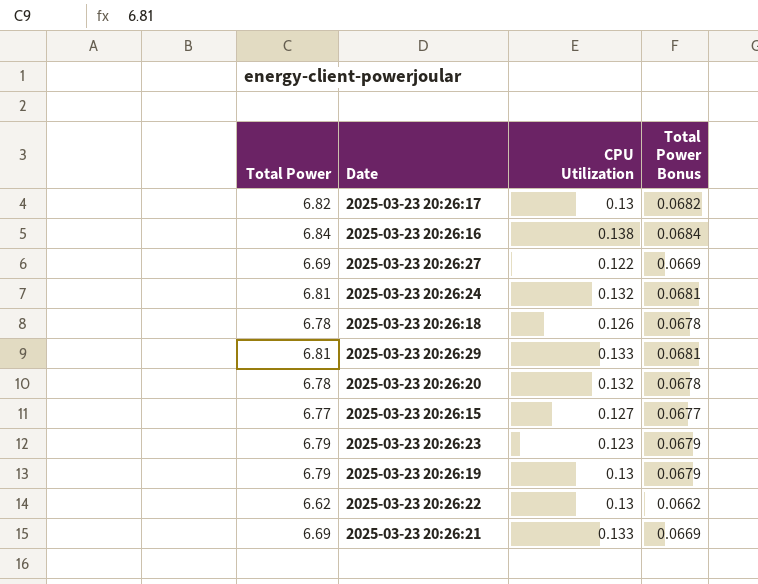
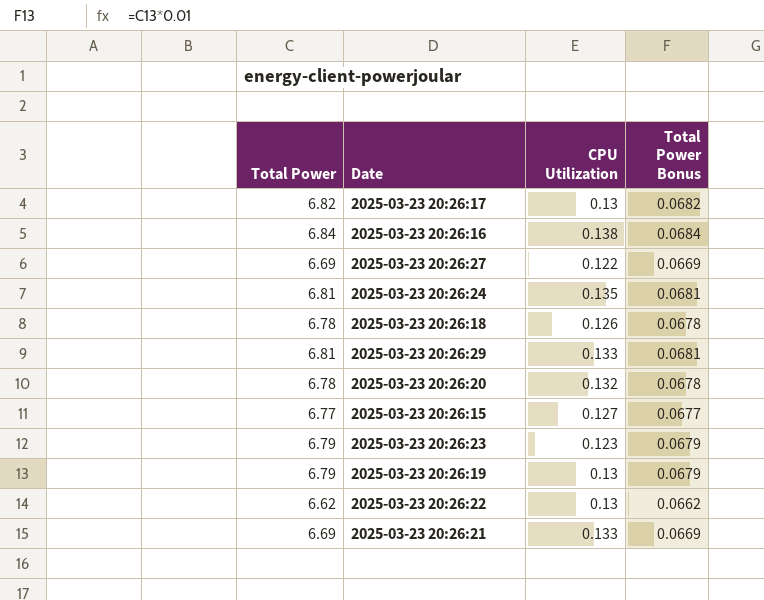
2025-03-23 20:26:24 | CPU Utilization: 0.132 -> 0.135

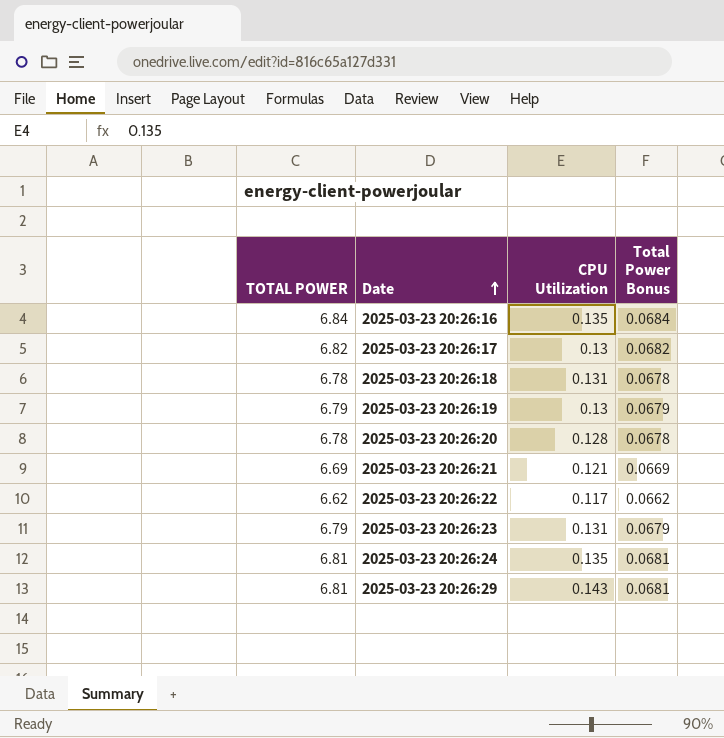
row order: none -> Date ascending
column name: Total Power -> TOTAL POWER
row 2025-03-23 20:26:27: 6.69 | 0.122 | 0.0669 -> none
row 2025-03-23 20:26:15: 6.77 | 0.127 | 0.0677 -> none
2025-03-23 20:26:16 | CPU Utilization: 0.138 -> 0.135
2025-03-23 20:26:18 | CPU Utilization: 0.126 -> 0.131
2025-03-23 20:26:20 | CPU Utilization: 0.132 -> 0.128
2025-03-23 20:26:21 | CPU Utilization: 0.133 -> 0.121
2025-03-23 20:26:22 | CPU Utilization: 0.13 -> 0.117
2025-03-23 20:26:23 | CPU Utilization: 0.123 -> 0.131
2025-03-23 20:26:29 | CPU Utilization: 0.133 -> 0.143

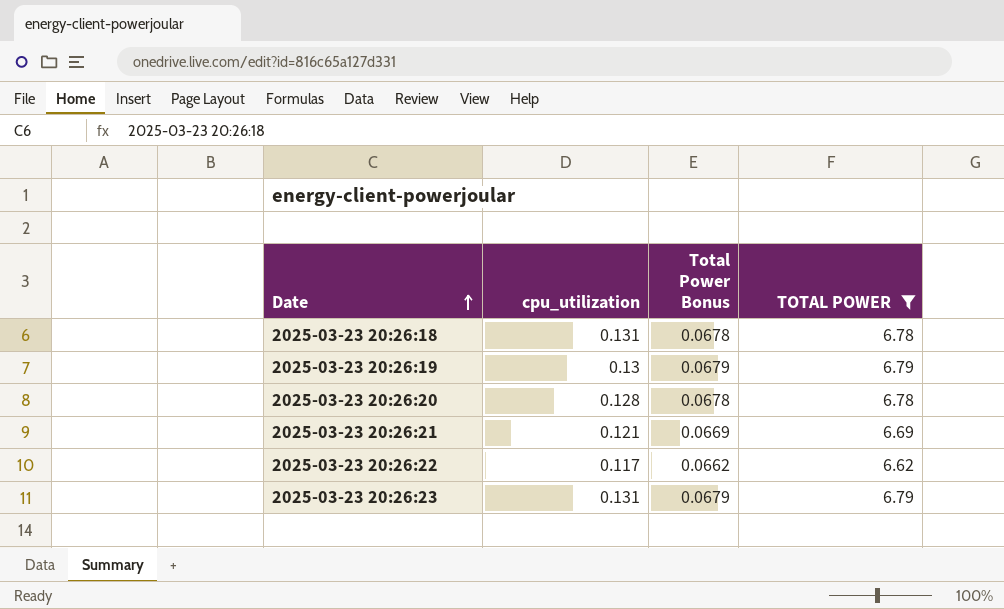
filter: none -> TOTAL POWER <= 6.79
column name: CPU Utilization -> cpu_utilization
column TOTAL POWER | position: 1 -> 4

